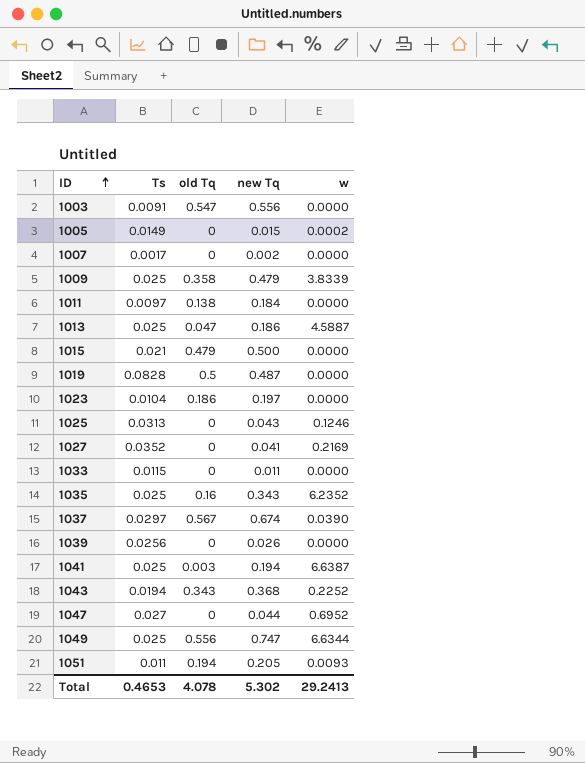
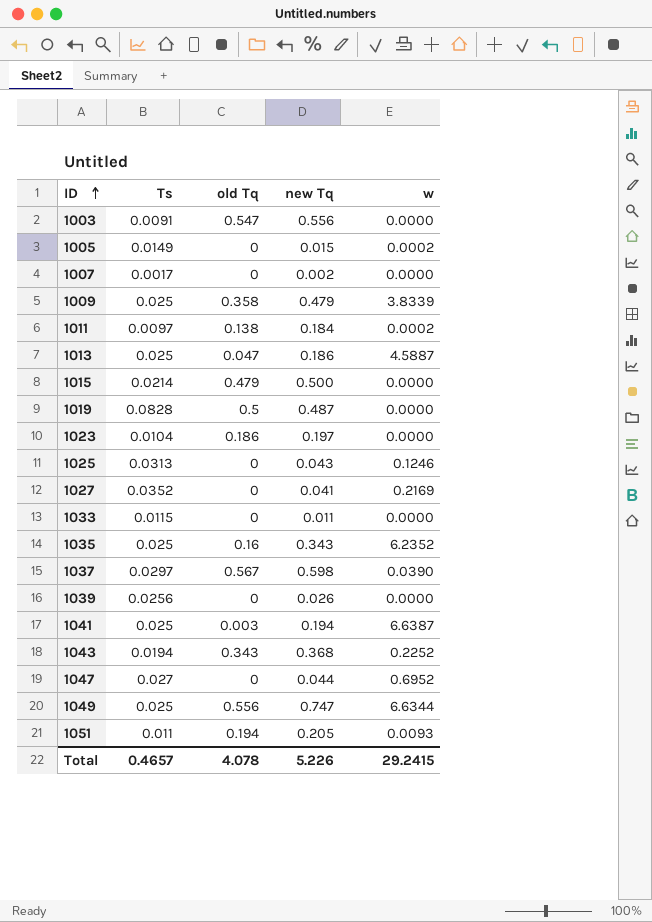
1011 | w: 0.0000 -> 0.0002
1015 | Ts: 0.021 -> 0.0214
1037 | new Tq: 0.674 -> 0.598
Total | Ts: 0.4653 -> 0.4657
Total | new Tq: 5.302 -> 5.226
Total | w: 29.2413 -> 29.2415

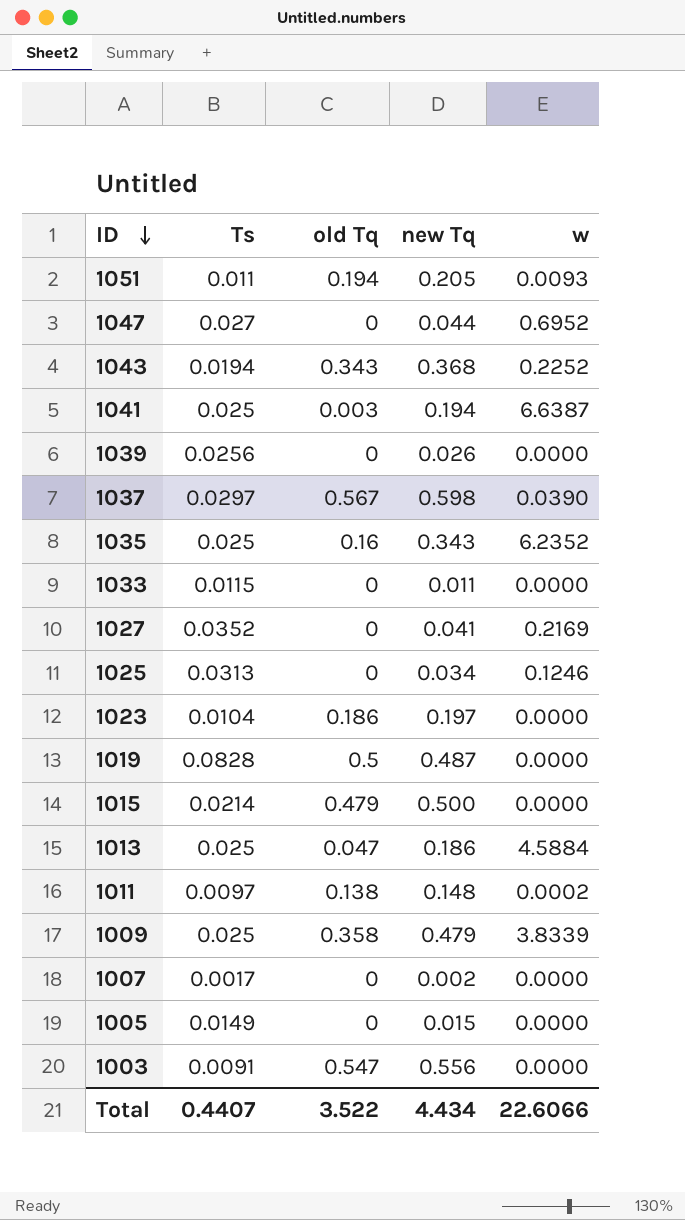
row order: ID ascending -> ID descending
row 1049: 0.025 | 0.556 | 0.747 | 6.6344 -> none
1025 | new Tq: 0.043 -> 0.034
1013 | w: 4.5887 -> 4.5884
1011 | new Tq: 0.184 -> 0.148
1005 | w: 0.0002 -> 0.0000
Total | Ts: 0.4657 -> 0.4407
Total | old Tq: 4.078 -> 3.522
Total | new Tq: 5.226 -> 4.434
Total | w: 29.2415 -> 22.6066

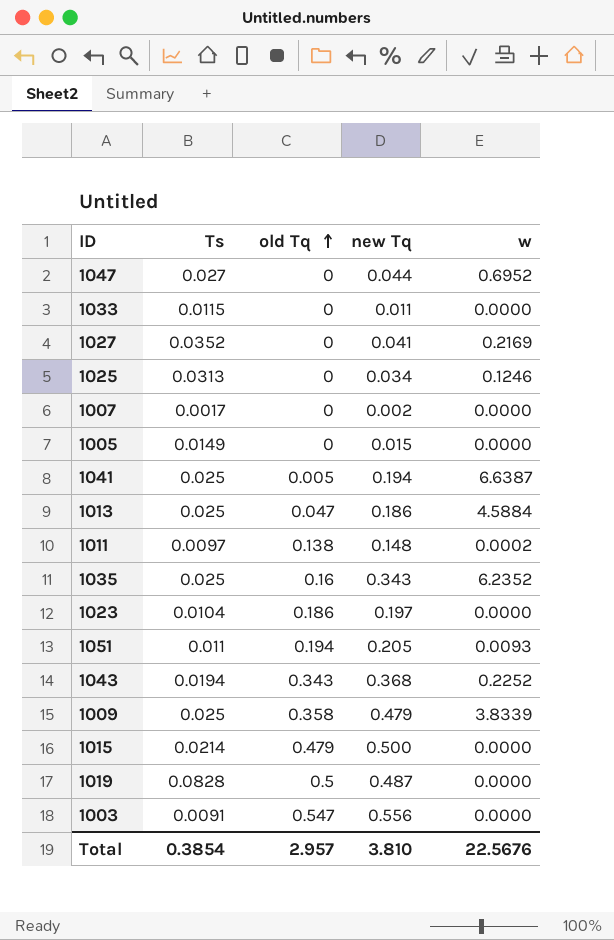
row order: ID descending -> old Tq ascending
row 1039: 0.0256 | 0 | 0.026 | 0.0000 -> none
row 1037: 0.0297 | 0.567 | 0.598 | 0.0390 -> none
1041 | old Tq: 0.003 -> 0.005
Total | Ts: 0.4407 -> 0.3854
Total | old Tq: 3.522 -> 2.957
Total | new Tq: 4.434 -> 3.810
Total | w: 22.6066 -> 22.5676

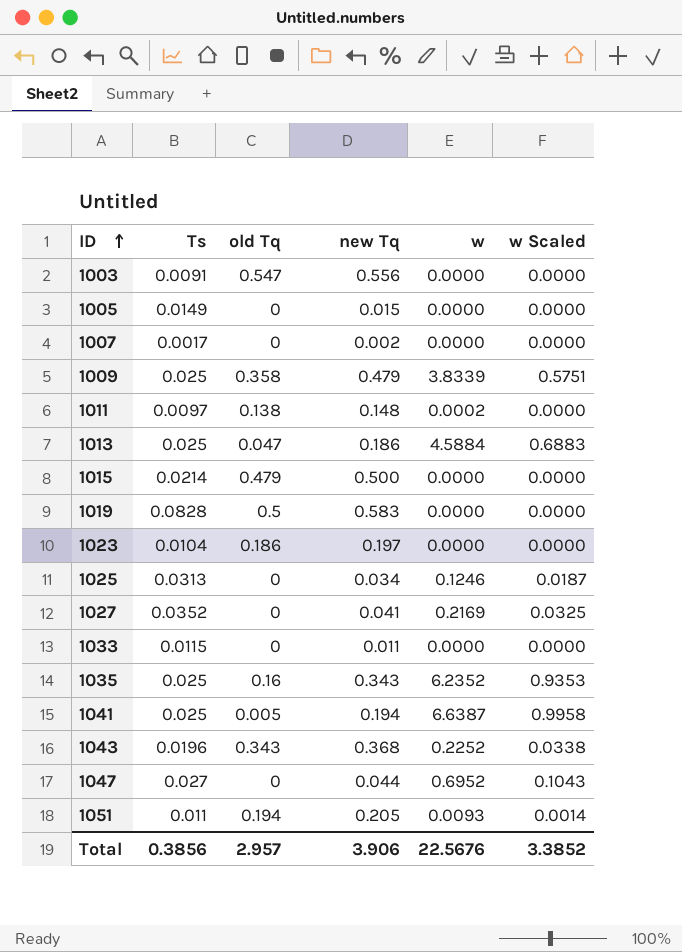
row order: old Tq ascending -> ID ascending
column w Scaled | formula: none -> [w] * 0.15
1019 | new Tq: 0.487 -> 0.583
1043 | Ts: 0.0194 -> 0.0196
Total | Ts: 0.3854 -> 0.3856
Total | new Tq: 3.810 -> 3.906

